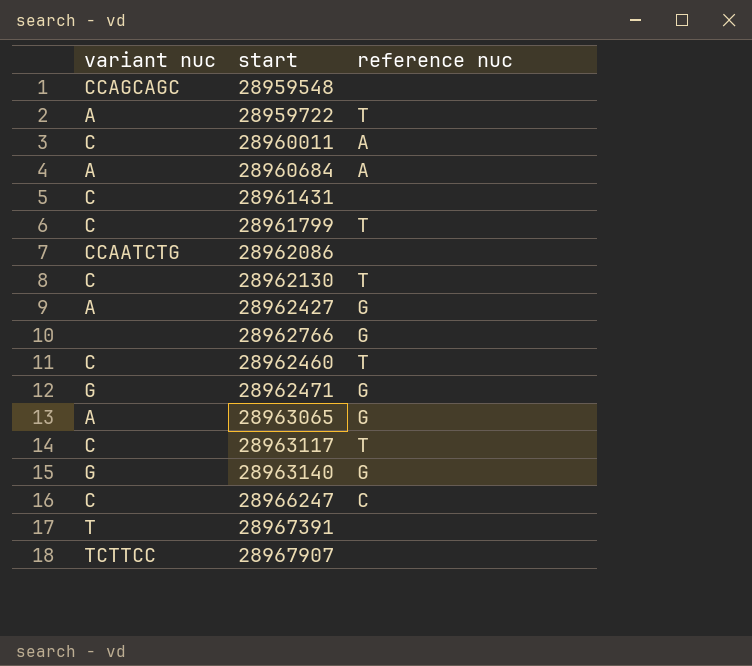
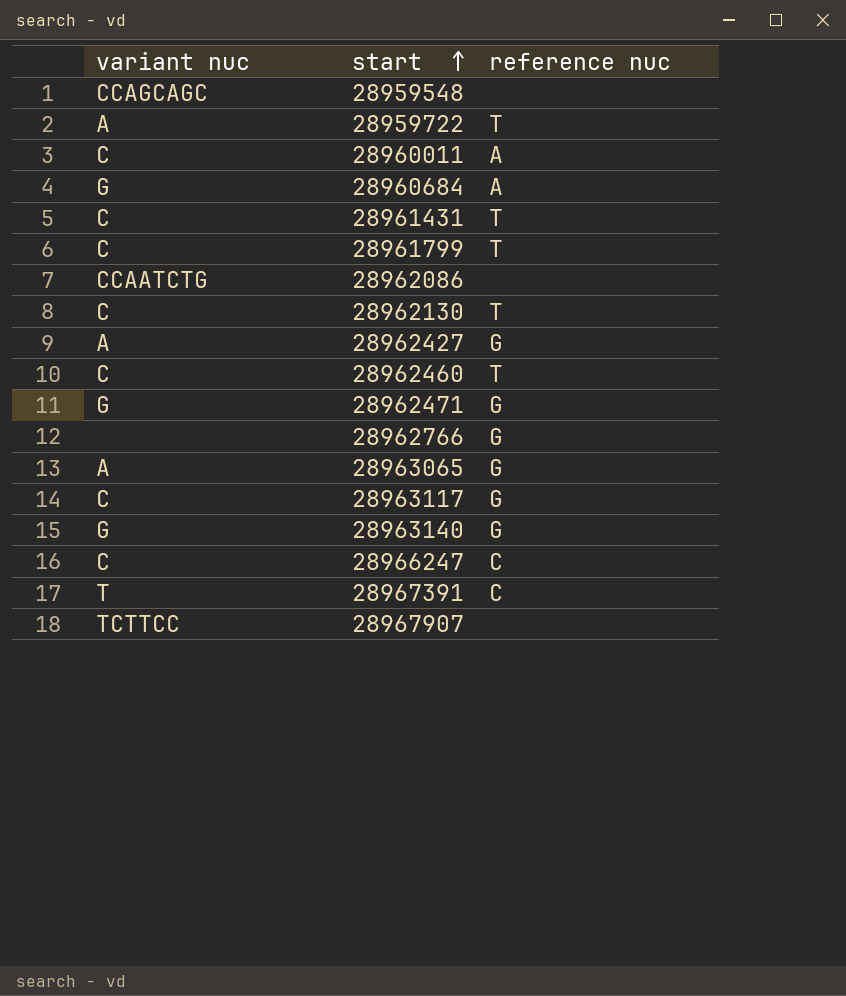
row order: none -> start ascending
28960684 | variant nuc: A -> G
28961431 | reference nuc: none -> T
28963117 | reference nuc: T -> G
28967391 | reference nuc: none -> C

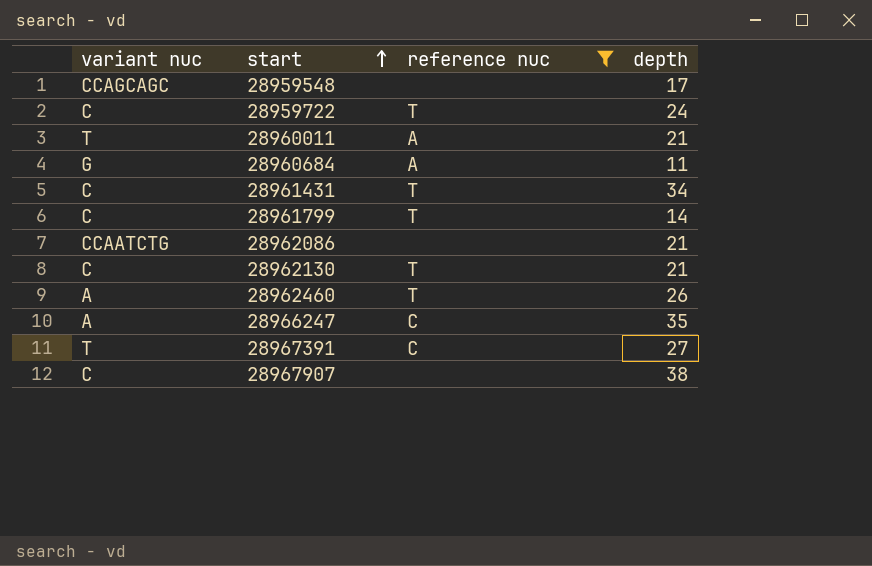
filter: none -> reference nuc != G
column depth | position: none -> 4
28959722 | variant nuc: A -> C
28960011 | variant nuc: C -> T
28962460 | variant nuc: C -> A
28966247 | variant nuc: C -> A
28967907 | variant nuc: TCTTCC -> C

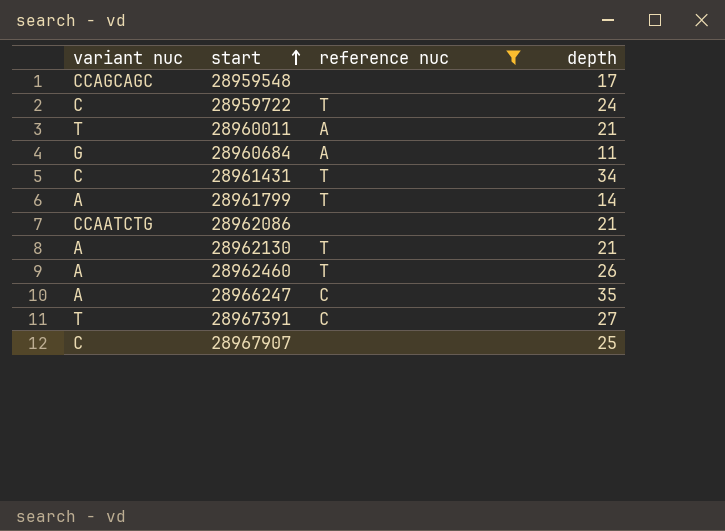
28961799 | variant nuc: C -> A
28962130 | variant nuc: C -> A
28967907 | depth: 38 -> 25

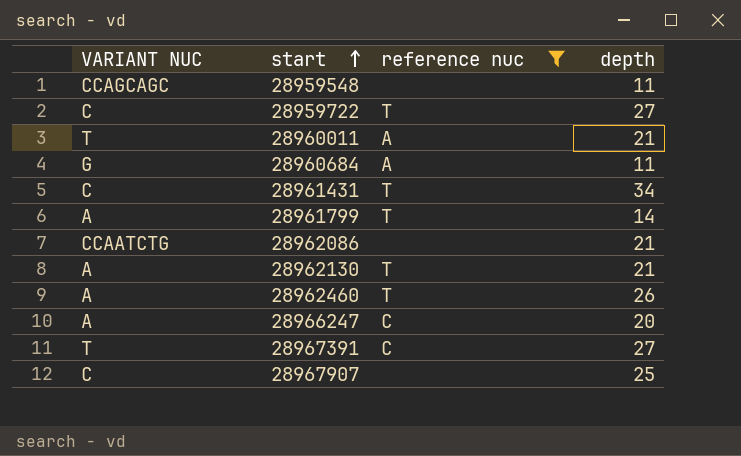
column name: variant nuc -> VARIANT NUC
28959548 | depth: 17 -> 11
28959722 | depth: 24 -> 27
28966247 | depth: 35 -> 20

